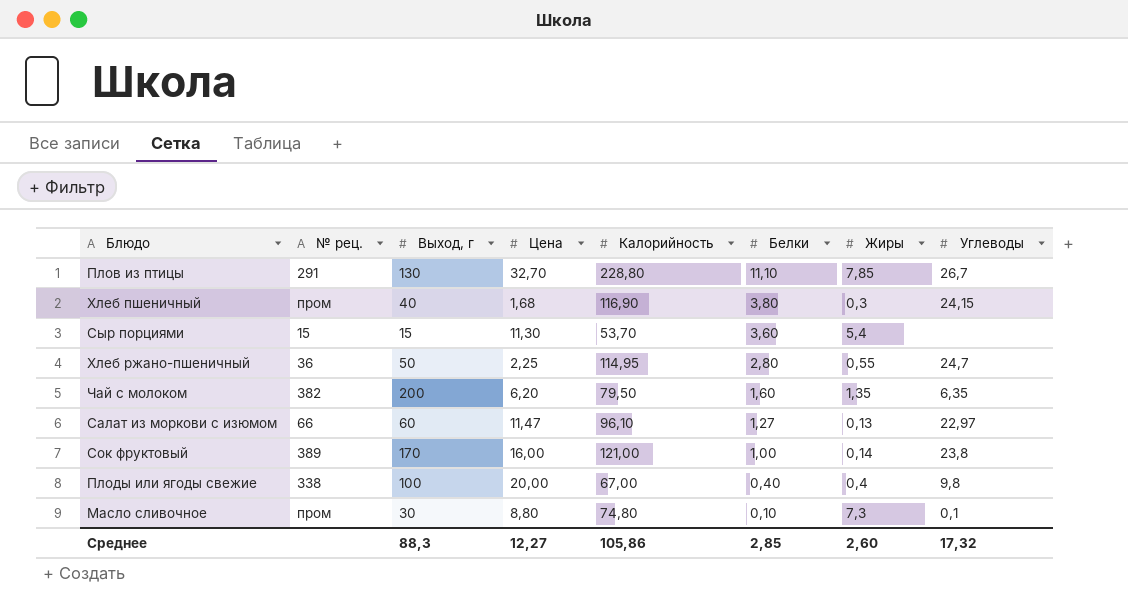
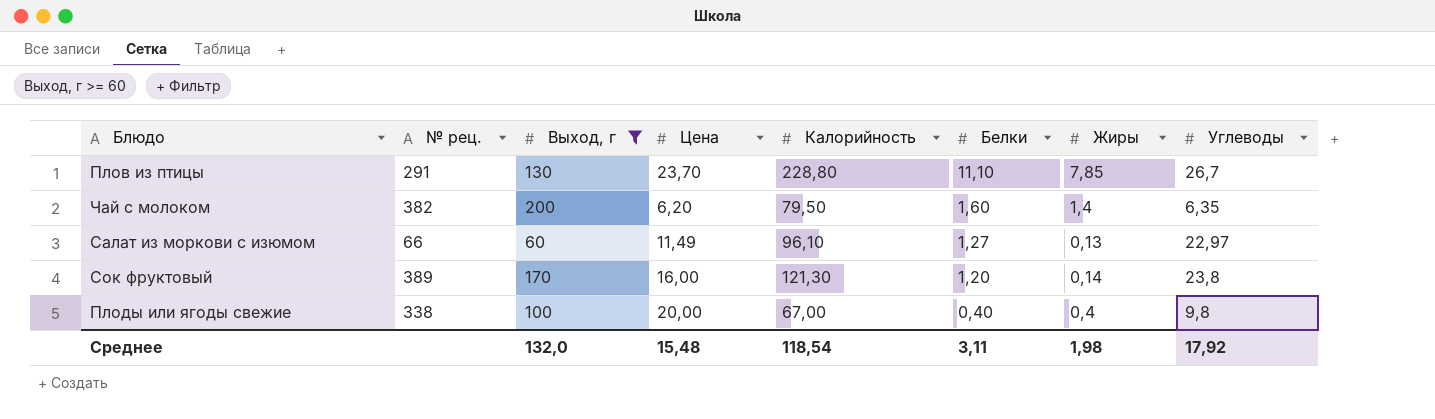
filter: none -> Выход, г >= 60
Плов из птицы | Цена: 32,70 -> 23,70
Чай с молоком | Жиры: 1,35 -> 1,4
Салат из моркови с изюмом | Цена: 11,47 -> 11,49
Сок фруктовый | Калорийность: 121,00 -> 121,30
Сок фруктовый | Белки: 1,00 -> 1,20
Среднее | Выход, г: 88,3 -> 132,0
Среднее | Цена: 12,27 -> 15,48
Среднее | Калорийность: 105,86 -> 118,54
Среднее | Белки: 2,85 -> 3,11
Среднее | Жиры: 2,60 -> 1,98
Среднее | Углеводы: 17,32 -> 17,92

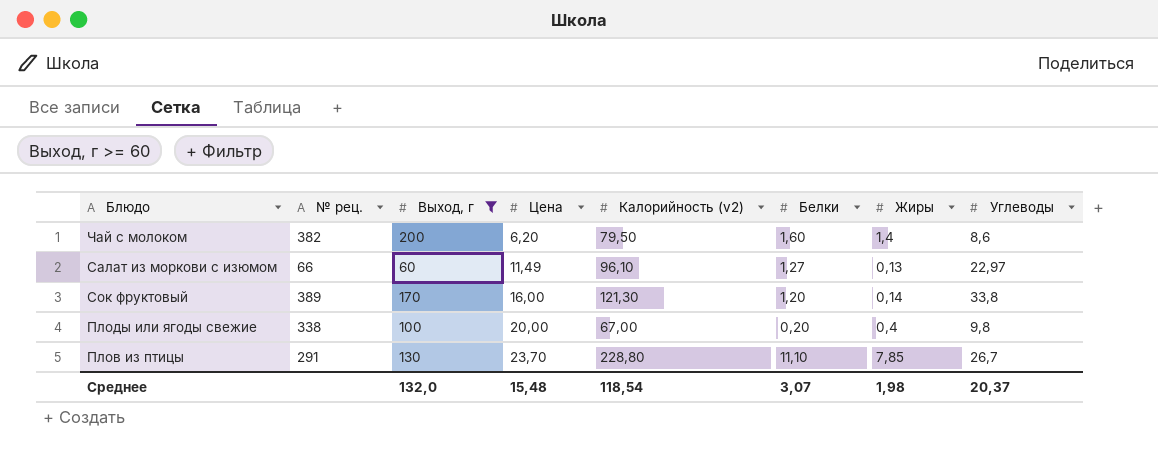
row order: Белки descending -> Цена ascending
column name: Калорийность -> Калорийность (v2)
Чай с молоком | Углеводы: 6,35 -> 8,6
Сок фруктовый | Углеводы: 23,8 -> 33,8
Плоды или ягоды свежие | Белки: 0,40 -> 0,20
Среднее | Белки: 3,11 -> 3,07
Среднее | Углеводы: 17,92 -> 20,37

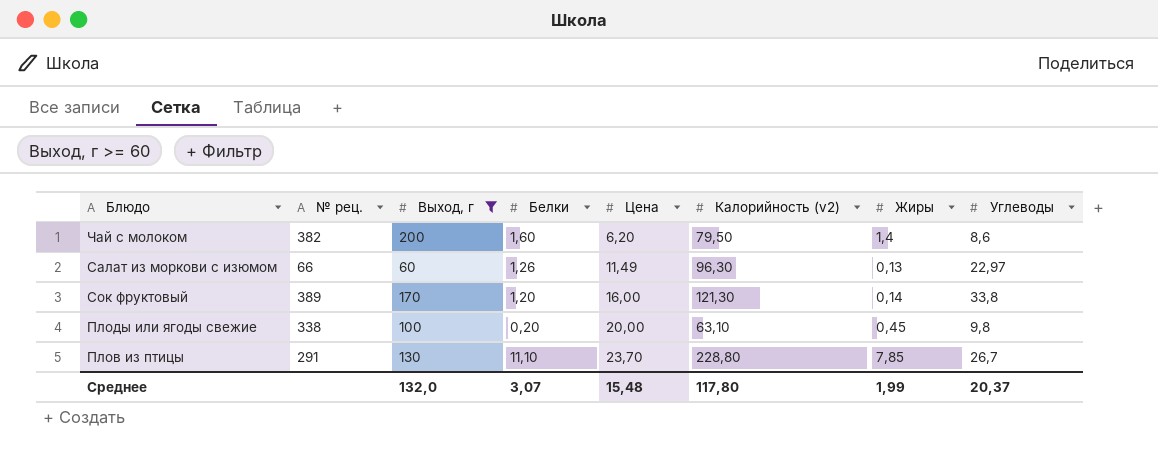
column Белки | position: 6 -> 4
Салат из моркови с изюмом | Белки: 1,27 -> 1,26
Салат из моркови с изюмом | Калорийность (v2): 96,10 -> 96,30
Плоды или ягоды свежие | Калорийность (v2): 67,00 -> 63,10
Плоды или ягоды свежие | Жиры: 0,4 -> 0,45
Среднее | Калорийность (v2): 118,54 -> 117,80
Среднее | Жиры: 1,98 -> 1,99

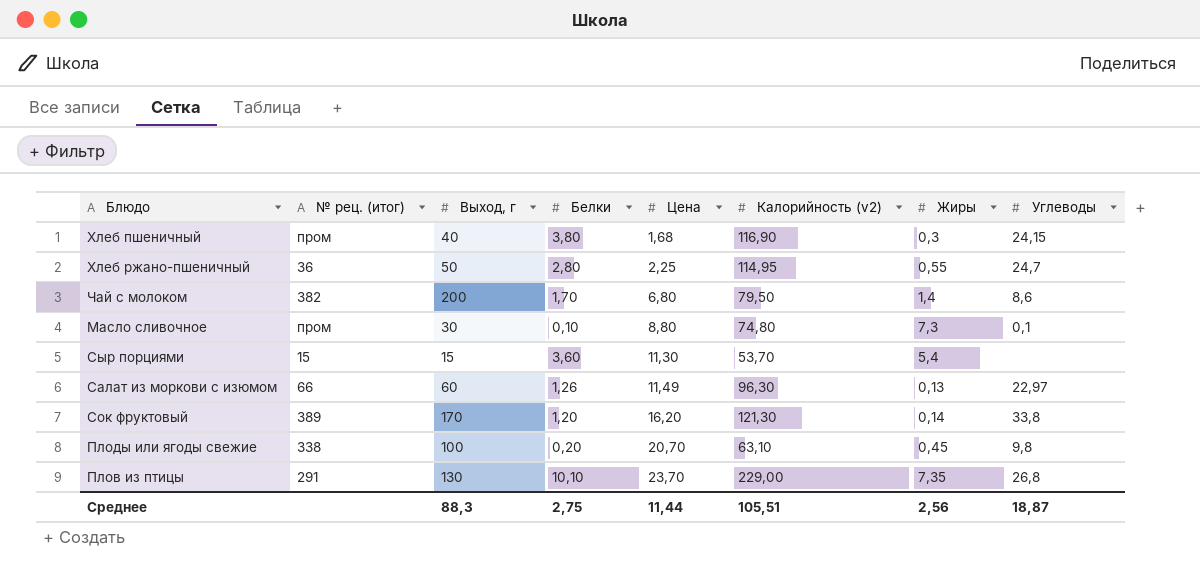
filter: Выход, г >= 60 -> none
column name: № рец. -> № рец. (итог)
Чай с молоком | Белки: 1,60 -> 1,70
Чай с молоком | Цена: 6,20 -> 6,80
Сок фруктовый | Цена: 16,00 -> 16,20
Плоды или ягоды свежие | Цена: 20,00 -> 20,70
Плов из птицы | Белки: 11,10 -> 10,10
Плов из птицы | Калорийность (v2): 228,80 -> 229,00
Плов из птицы | Жиры: 7,85 -> 7,35
Плов из птицы | Углеводы: 26,7 -> 26,8
Среднее | Выход, г: 132,0 -> 88,3
Среднее | Белки: 3,07 -> 2,75
Среднее | Цена: 15,48 -> 11,44
Среднее | Калорийность (v2): 117,80 -> 105,51
Среднее | Жиры: 1,99 -> 2,56
Среднее | Углеводы: 20,37 -> 18,87

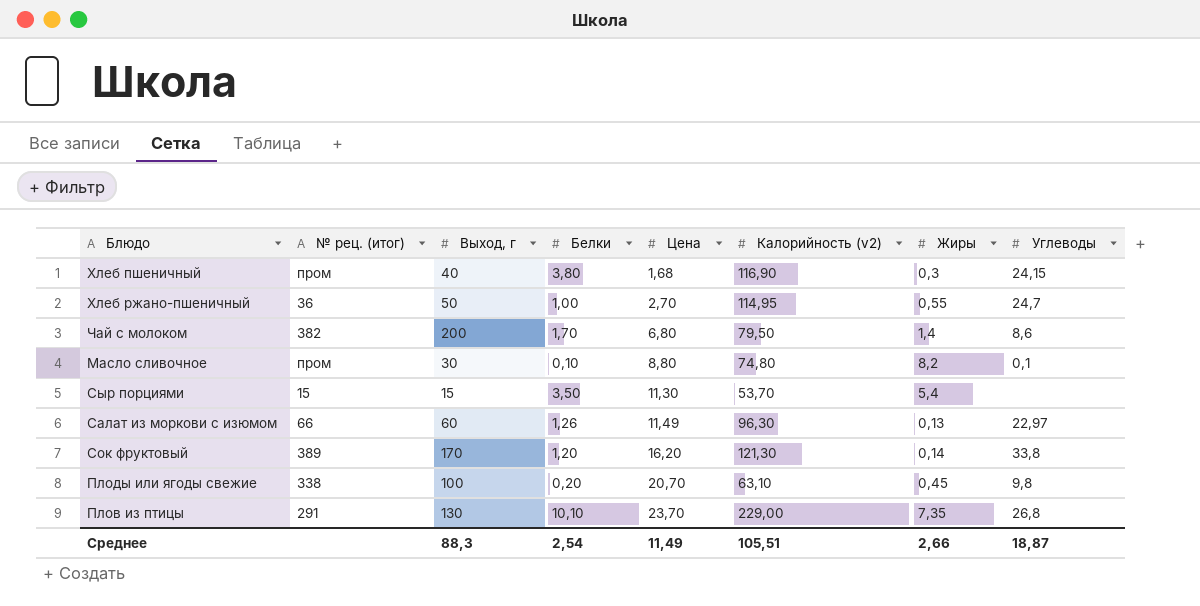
Хлеб ржано-пшеничный | Белки: 2,80 -> 1,00
Хлеб ржано-пшеничный | Цена: 2,25 -> 2,70
Масло сливочное | Жиры: 7,3 -> 8,2
Сыр порциями | Белки: 3,60 -> 3,50
Среднее | Белки: 2,75 -> 2,54
Среднее | Цена: 11,44 -> 11,49
Среднее | Жиры: 2,56 -> 2,66

